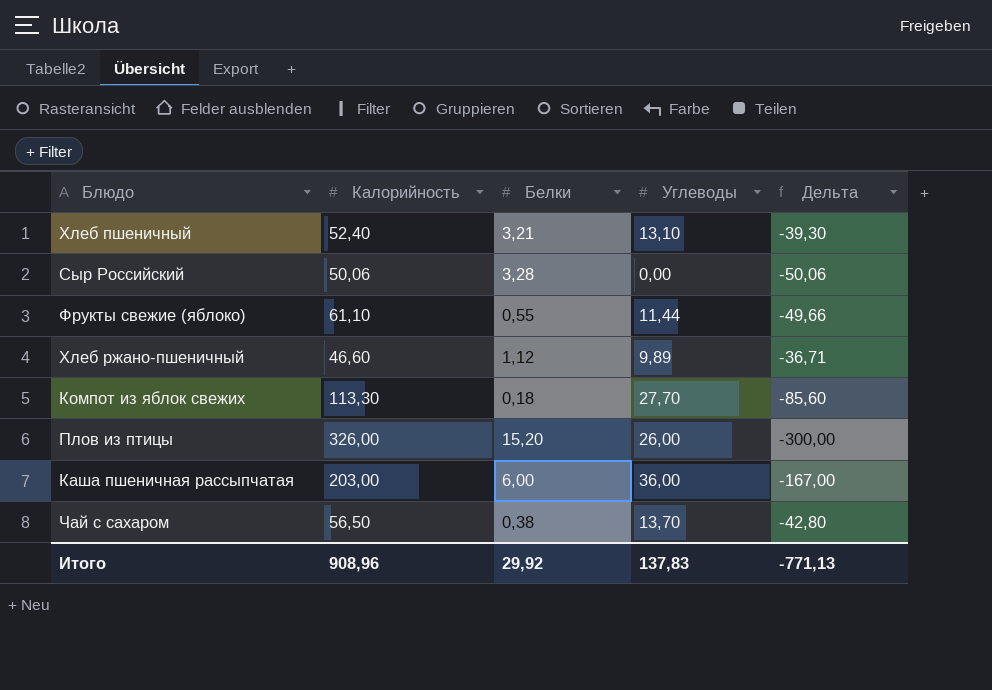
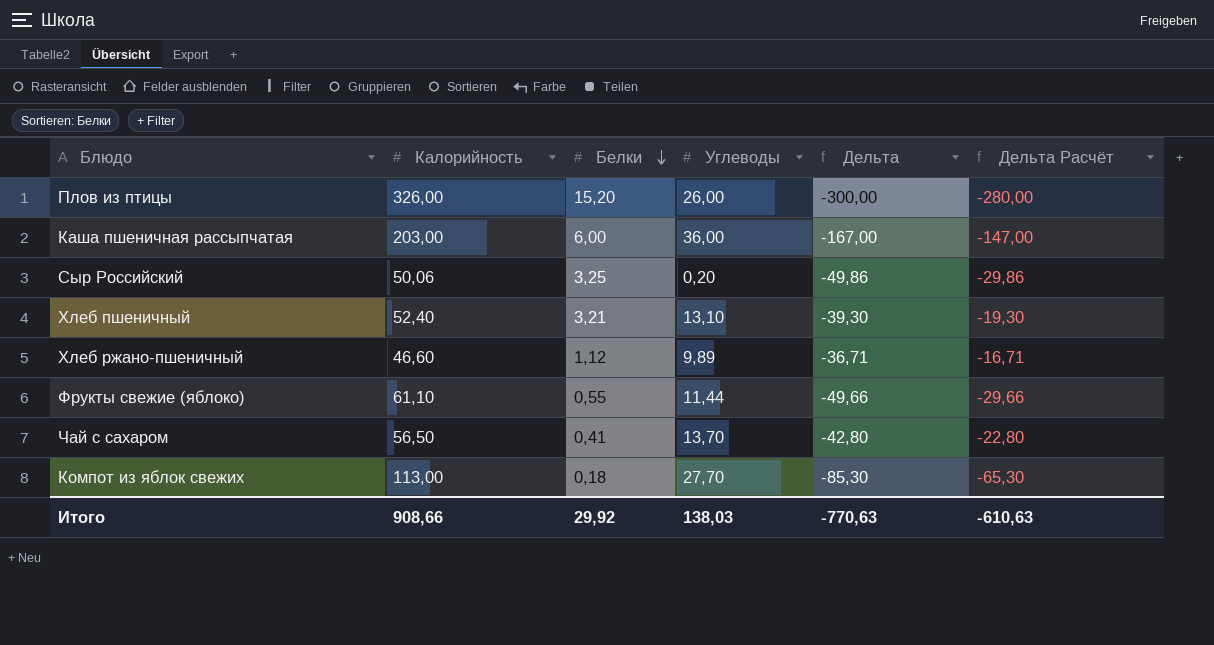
row order: none -> Белки descending
column Дельта Расчёт | formula: none -> [Дельта] + 20
Сыр Российский | Белки: 3,28 -> 3,25
Сыр Российский | Углеводы: 0,00 -> 0,20
Сыр Российский | Дельта: -50,06 -> -49,86
Чай с сахаром | Белки: 0,38 -> 0,41
Компот из яблок свежих | Калорийность: 113,30 -> 113,00
Компот из яблок свежих | Дельта: -85,60 -> -85,30
Итого | Калорийность: 908,96 -> 908,66
Итого | Углеводы: 137,83 -> 138,03
Итого | Дельта: -771,13 -> -770,63

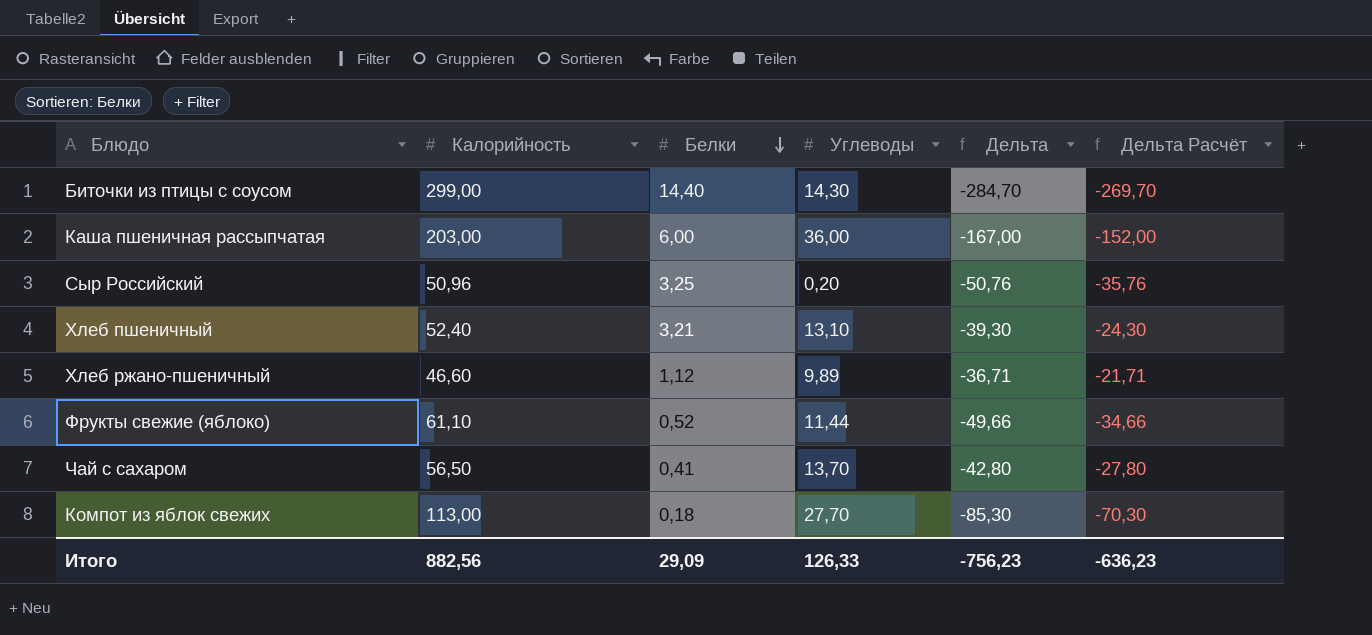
column Дельта Расчёт | formula: [Дельта] + 20 -> [Дельта] + 15
row Плов из птицы: 326,00 | 15,20 | 26,00 | -300,00 | -280,00 -> none
row Биточки из птицы с соусом: none -> 299,00 | 14,40 | 14,30 | -284,70 | -269,70
Сыр Российский | Калорийность: 50,06 -> 50,96
Сыр Российский | Дельта: -49,86 -> -50,76
Фрукты свежие (яблоко) | Белки: 0,55 -> 0,52
Итого | Калорийность: 908,66 -> 882,56
Итого | Белки: 29,92 -> 29,09
Итого | Углеводы: 138,03 -> 126,33
Итого | Дельта: -770,63 -> -756,23
Итого | Дельта Расчёт: -610,63 -> -636,23

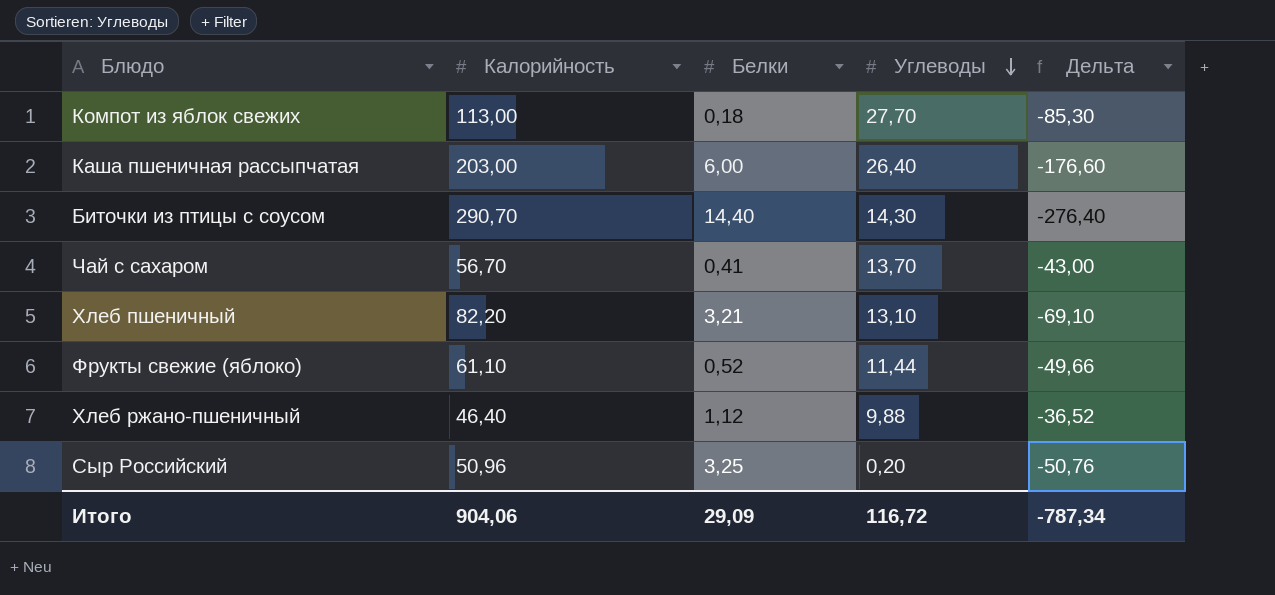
row order: Белки descending -> Углеводы descending
column Дельта Расчёт | formula: [Дельта] + 15 -> none
Каша пшеничная рассыпчатая | Углеводы: 36,00 -> 26,40
Каша пшеничная рассыпчатая | Дельта: -167,00 -> -176,60
Биточки из птицы с соусом | Калорийность: 299,00 -> 290,70
Биточки из птицы с соусом | Дельта: -284,70 -> -276,40
Чай с сахаром | Калорийность: 56,50 -> 56,70
Чай с сахаром | Дельта: -42,80 -> -43,00
Хлеб пшеничный | Калорийность: 52,40 -> 82,20
Хлеб пшеничный | Дельта: -39,30 -> -69,10
Хлеб ржано-пшеничный | Калорийность: 46,60 -> 46,40
Хлеб ржано-пшеничный | Углеводы: 9,89 -> 9,88
Хлеб ржано-пшеничный | Дельта: -36,71 -> -36,52
Итого | Калорийность: 882,56 -> 904,06
Итого | Углеводы: 126,33 -> 116,72
Итого | Дельта: -756,23 -> -787,34

